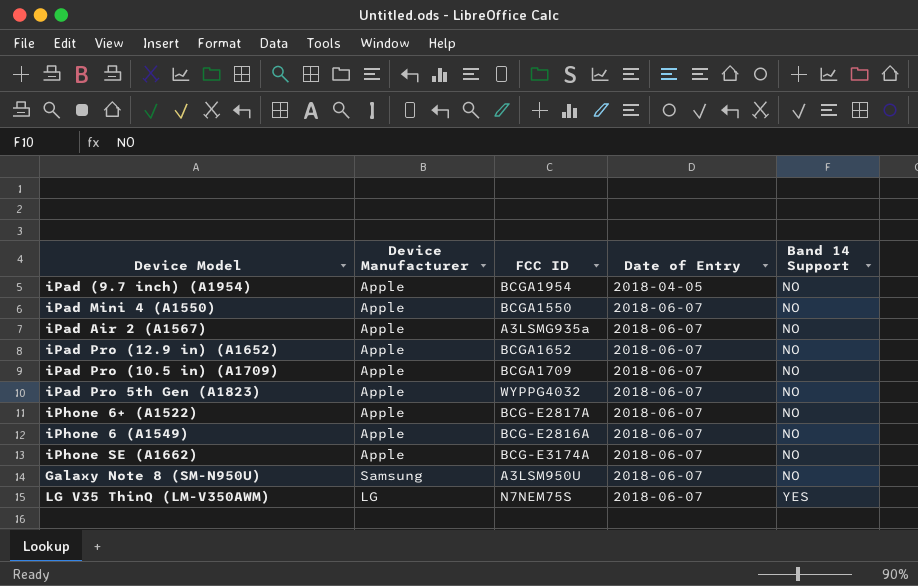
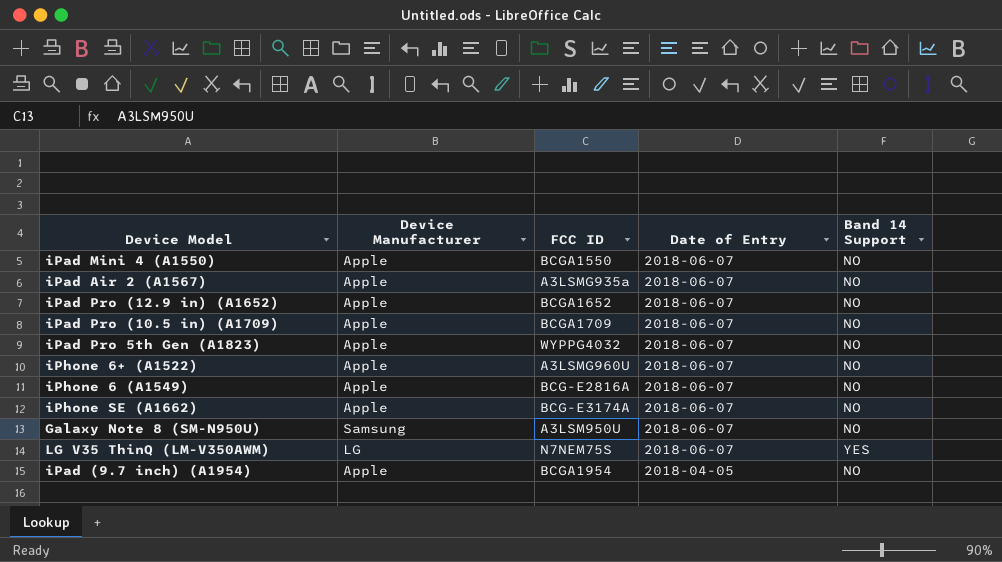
row order: Date of Entry ascending -> Date of Entry descending
iPhone 6+ (A1522) | FCC ID: BCG-E2817A -> A3LSMG960U

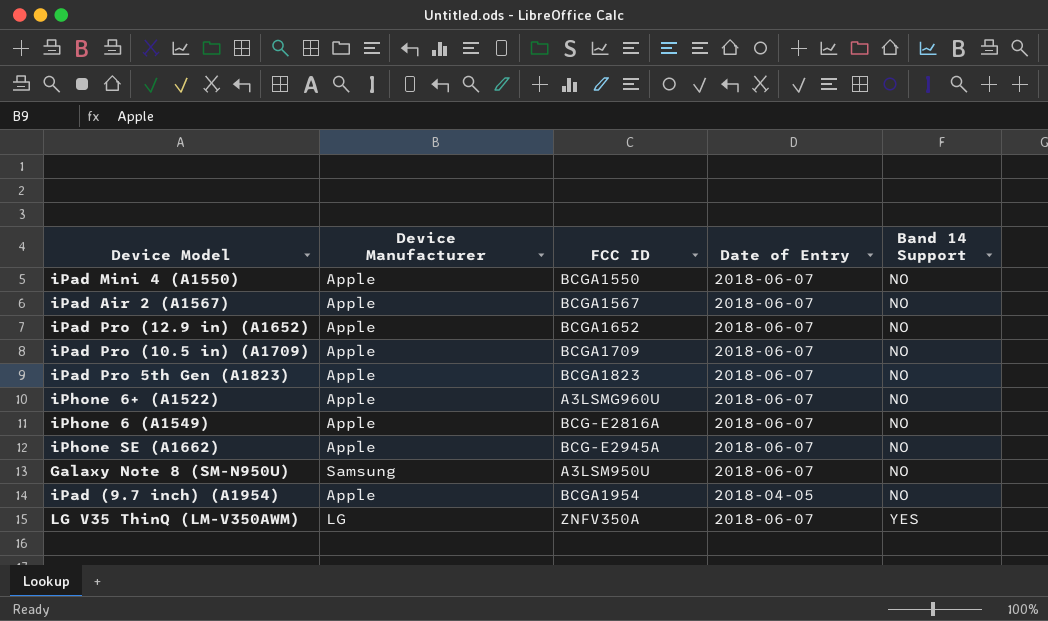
row order: Date of Entry descending -> Band 14 Support ascending
iPad Air 2 (A1567) | FCC ID: A3LSMG935a -> BCGA1567
iPad Pro 5th Gen (A1823) | FCC ID: WYPPG4032 -> BCGA1823
iPhone SE (A1662) | FCC ID: BCG-E3174A -> BCG-E2945A
LG V35 ThinQ (LM-V350AWM) | FCC ID: N7NEM75S -> ZNFV350A

